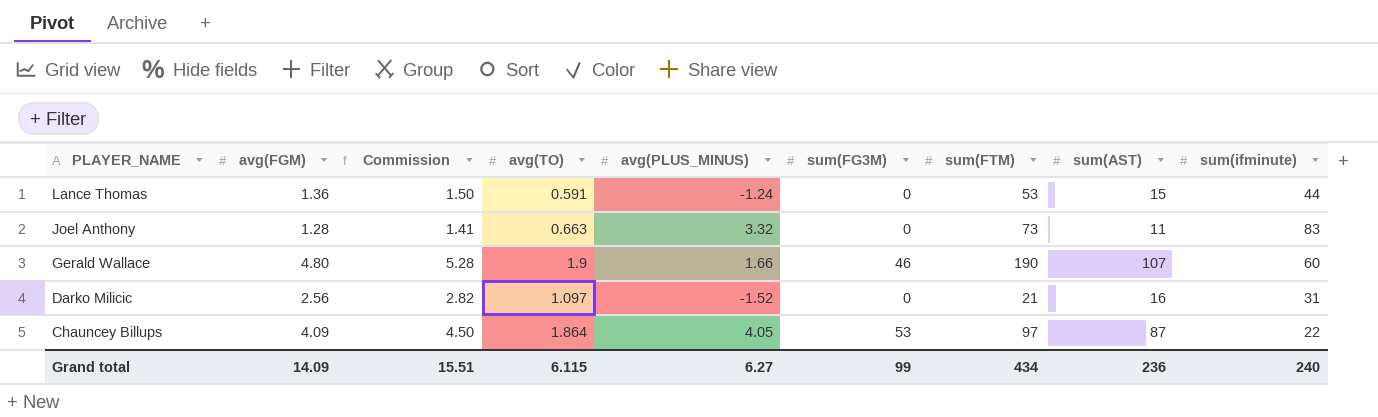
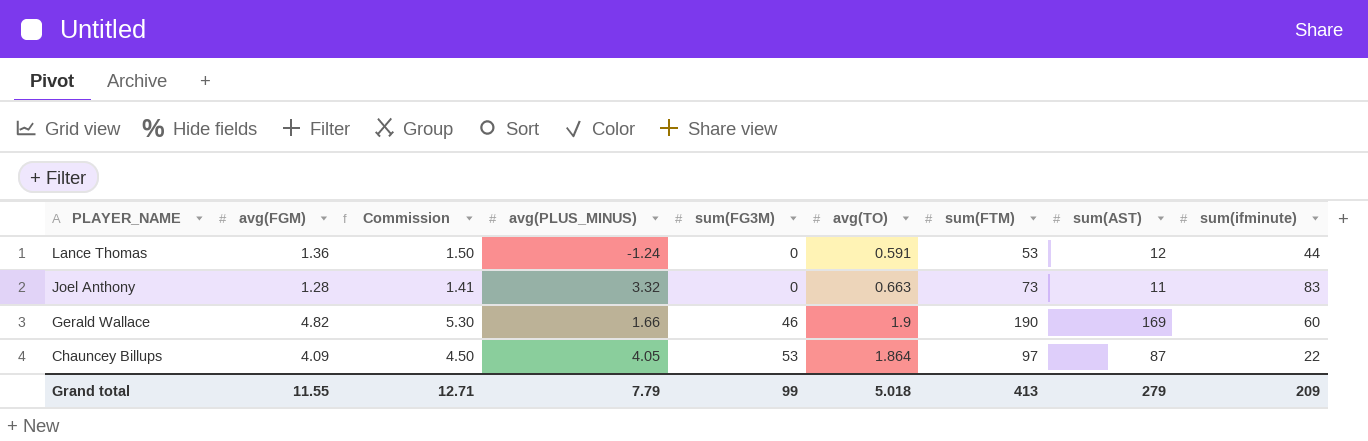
column avg(TO) | position: 4 -> 6
row Darko Milicic: 2.56 | 2.82 | 1.097 | -1.52 | 0 | 21 | 16 | 31 -> none
Lance Thomas | sum(AST): 15 -> 12
Gerald Wallace | avg(FGM): 4.80 -> 4.82
Gerald Wallace | Commission: 5.28 -> 5.30
Gerald Wallace | sum(AST): 107 -> 169
Grand total | avg(FGM): 14.09 -> 11.55
Grand total | Commission: 15.51 -> 12.71
Grand total | avg(PLUS_MINUS): 6.27 -> 7.79
Grand total | avg(TO): 6.115 -> 5.018
Grand total | sum(FTM): 434 -> 413
Grand total | sum(AST): 236 -> 279
Grand total | sum(ifminute): 240 -> 209

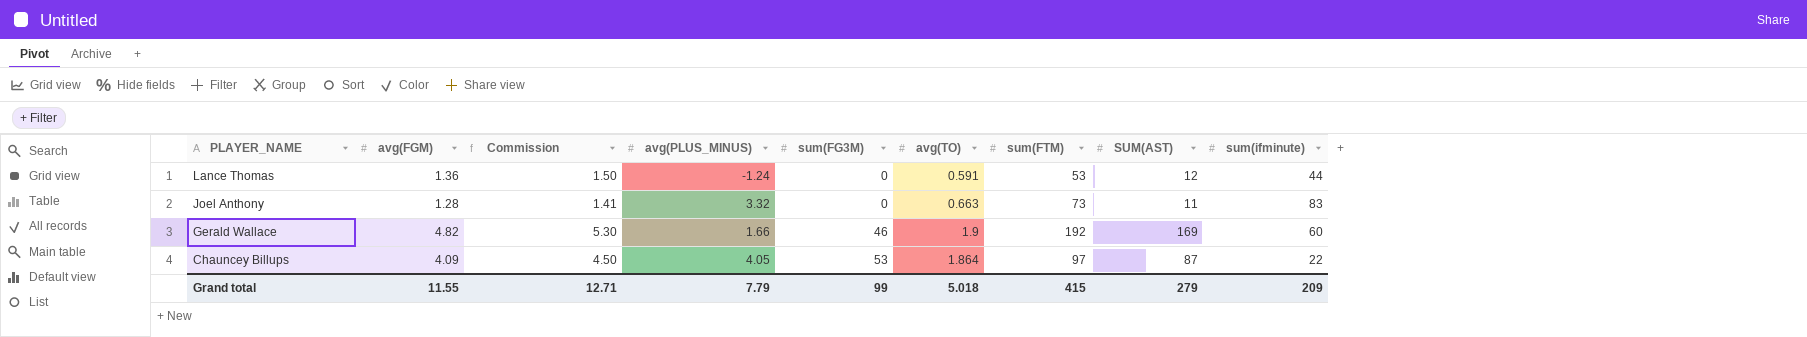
column name: sum(AST) -> SUM(AST)
Gerald Wallace | sum(FTM): 190 -> 192
Grand total | sum(FTM): 413 -> 415

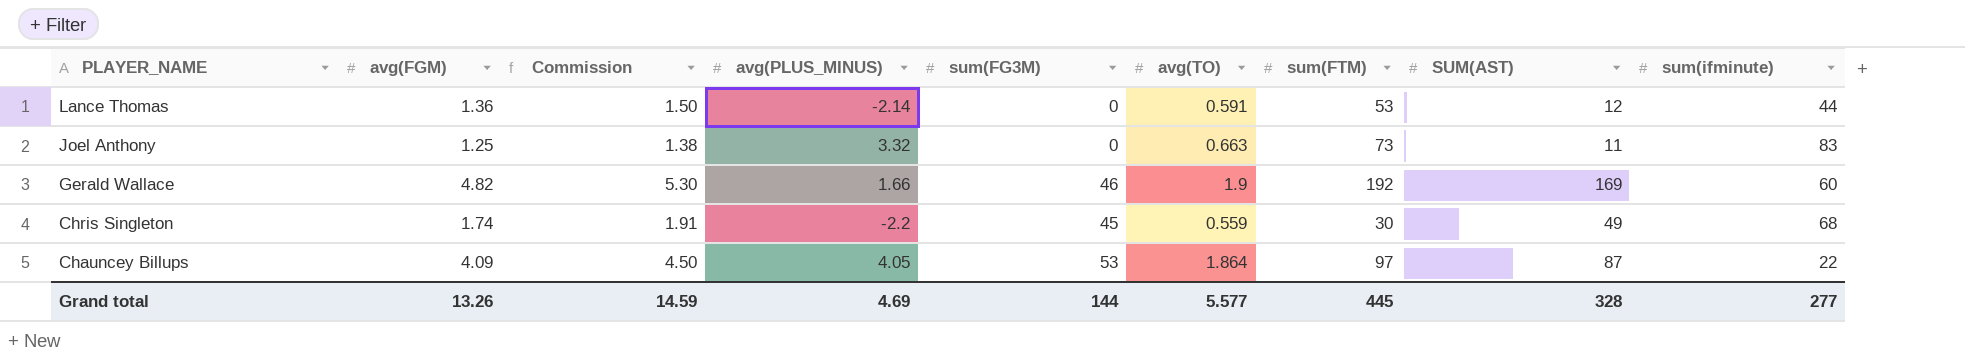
Lance Thomas | avg(PLUS_MINUS): -1.24 -> -2.14
Joel Anthony | avg(FGM): 1.28 -> 1.25
Joel Anthony | Commission: 1.41 -> 1.38
row Chris Singleton: none -> 1.74 | 1.91 | -2.2 | 45 | 0.559 | 30 | 49 | 68
Grand total | avg(FGM): 11.55 -> 13.26
Grand total | Commission: 12.71 -> 14.59
Grand total | avg(PLUS_MINUS): 7.79 -> 4.69
Grand total | sum(FG3M): 99 -> 144
Grand total | avg(TO): 5.018 -> 5.577
Grand total | sum(FTM): 415 -> 445
Grand total | SUM(AST): 279 -> 328
Grand total | sum(ifminute): 209 -> 277

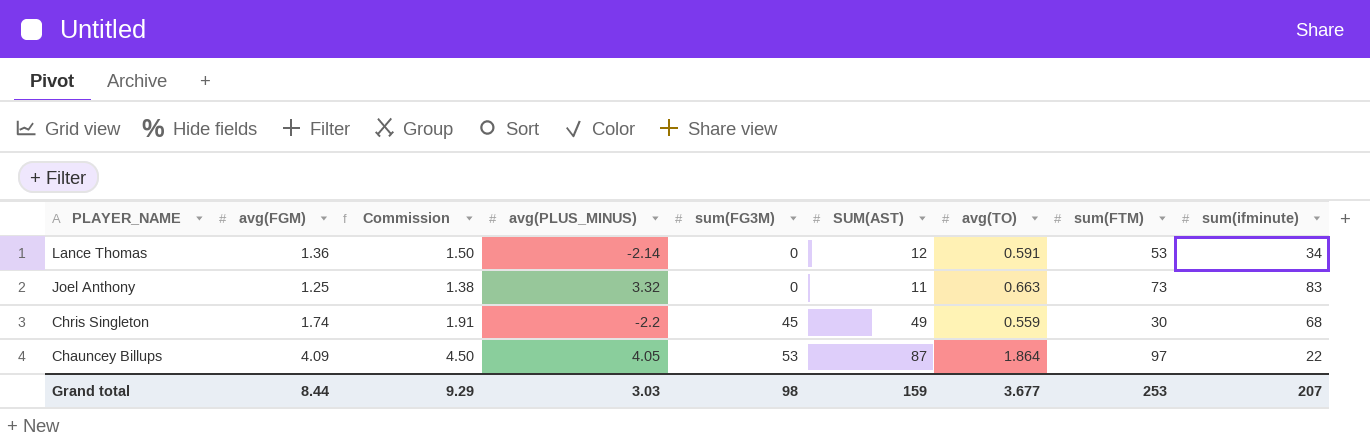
column SUM(AST) | position: 8 -> 6
row Gerald Wallace: 4.82 | 5.30 | 1.66 | 46 | 1.9 | 192 | 169 | 60 -> none
Lance Thomas | sum(ifminute): 44 -> 34
Grand total | avg(FGM): 13.26 -> 8.44
Grand total | Commission: 14.59 -> 9.29
Grand total | avg(PLUS_MINUS): 4.69 -> 3.03
Grand total | sum(FG3M): 144 -> 98
Grand total | SUM(AST): 328 -> 159
Grand total | avg(TO): 5.577 -> 3.677
Grand total | sum(FTM): 445 -> 253
Grand total | sum(ifminute): 277 -> 207

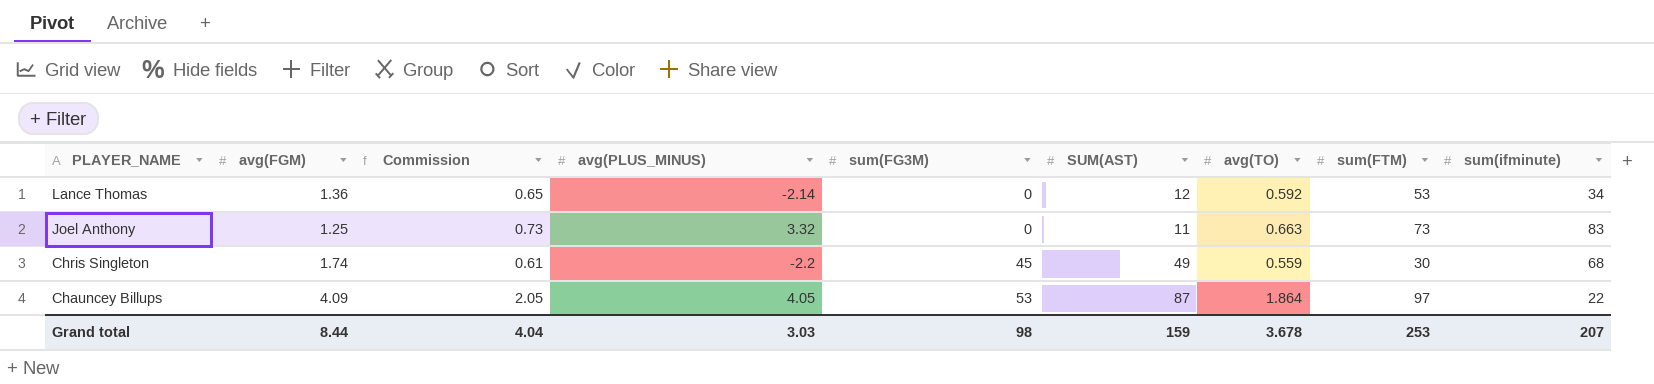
column Commission | formula: [avg(FGM)] * 1.1 -> [avg(TO)] * 1.1
Lance Thomas | avg(TO): 0.591 -> 0.592
Grand total | Commission: 9.29 -> 4.04
Grand total | avg(TO): 3.677 -> 3.678

